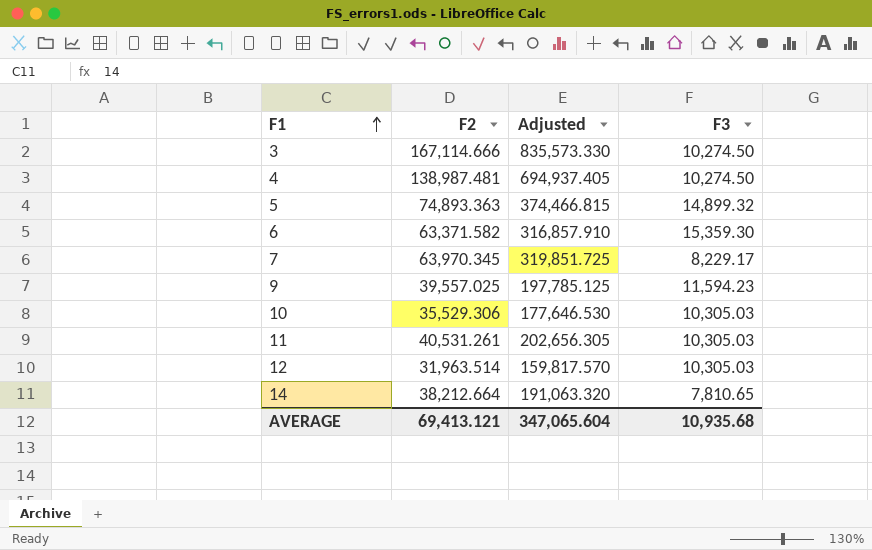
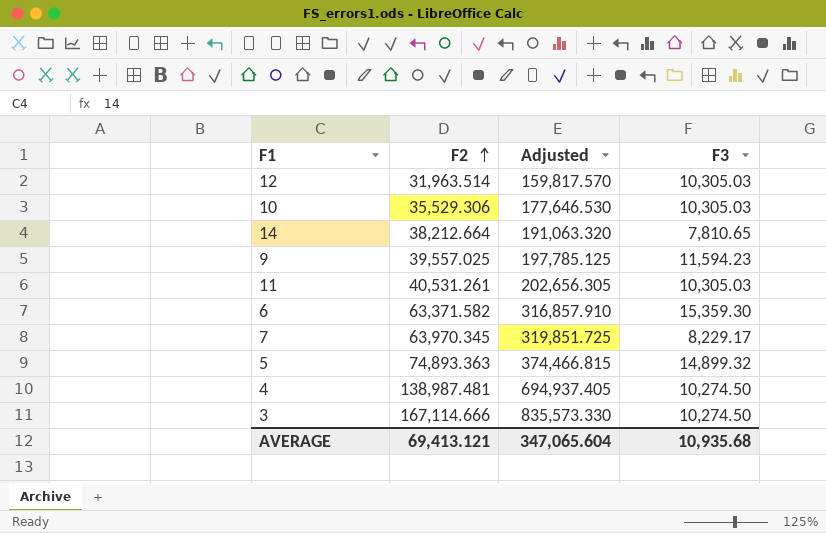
row order: F1 ascending -> F2 ascending

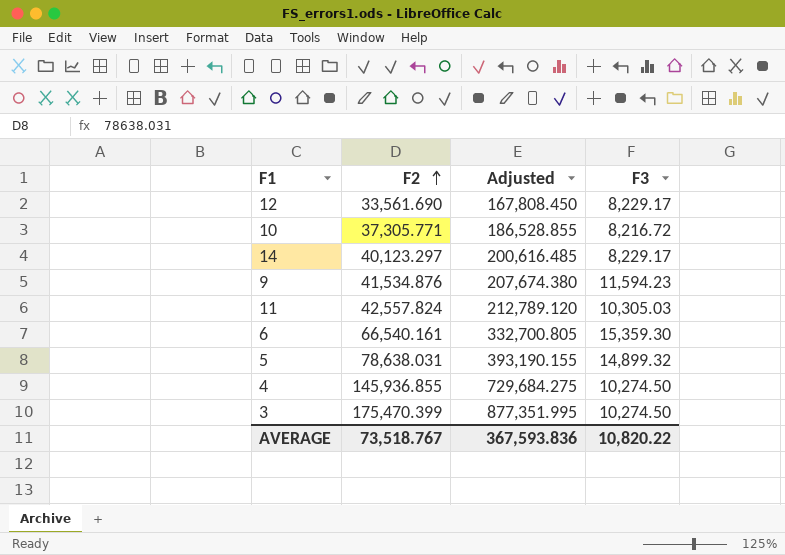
row 7: 63,970.345 | 319,851.725 | 8,229.17 -> none
12 | F2: 31,963.514 -> 33,561.690
12 | Adjusted: 159,817.570 -> 167,808.450
12 | F3: 10,305.03 -> 8,229.17
10 | F2: 35,529.306 -> 37,305.771
10 | Adjusted: 177,646.530 -> 186,528.855
10 | F3: 10,305.03 -> 8,216.72
14 | F2: 38,212.664 -> 40,123.297
14 | Adjusted: 191,063.320 -> 200,616.485
14 | F3: 7,810.65 -> 8,229.17
9 | F2: 39,557.025 -> 41,534.876
9 | Adjusted: 197,785.125 -> 207,674.380
11 | F2: 40,531.261 -> 42,557.824
11 | Adjusted: 202,656.305 -> 212,789.120
6 | F2: 63,371.582 -> 66,540.161
6 | Adjusted: 316,857.910 -> 332,700.805
5 | F2: 74,893.363 -> 78,638.031
5 | Adjusted: 374,466.815 -> 393,190.155
4 | F2: 138,987.481 -> 145,936.855
4 | Adjusted: 694,937.405 -> 729,684.275
3 | F2: 167,114.666 -> 175,470.399
3 | Adjusted: 835,573.330 -> 877,351.995
AVERAGE | F2: 69,413.121 -> 73,518.767
AVERAGE | Adjusted: 347,065.604 -> 367,593.836
AVERAGE | F3: 10,935.68 -> 10,820.22

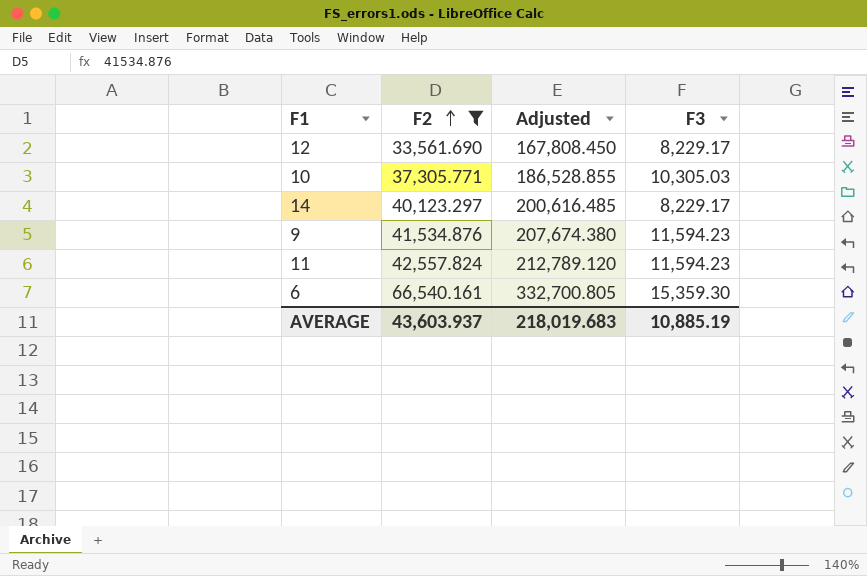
filter: none -> F2 <= 66,540.161
10 | F3: 8,216.72 -> 10,305.03
11 | F3: 10,305.03 -> 11,594.23
AVERAGE | F2: 73,518.767 -> 43,603.937
AVERAGE | Adjusted: 367,593.836 -> 218,019.683
AVERAGE | F3: 10,820.22 -> 10,885.19

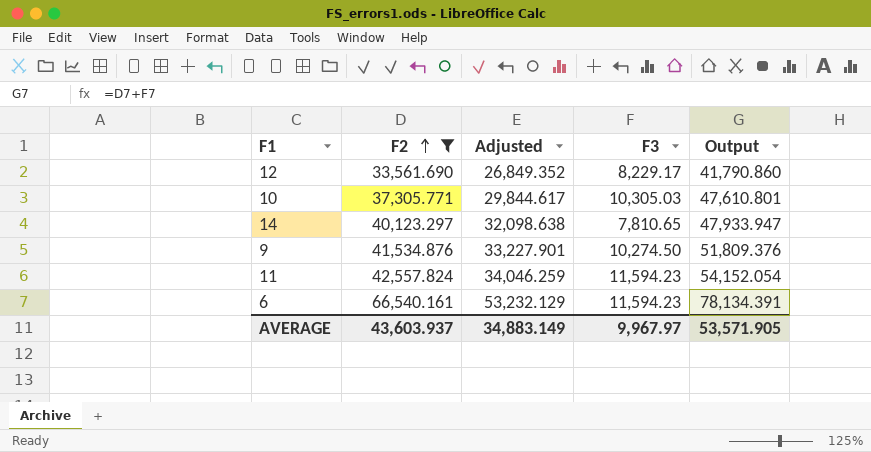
column Adjusted | formula: [F2] * 5 -> [F2] * 0.8
column Output | formula: none -> [F2] + [F3]
14 | F3: 8,229.17 -> 7,810.65
9 | F3: 11,594.23 -> 10,274.50
6 | F3: 15,359.30 -> 11,594.23
AVERAGE | Adjusted: 218,019.683 -> 34,883.149
AVERAGE | F3: 10,885.19 -> 9,967.97

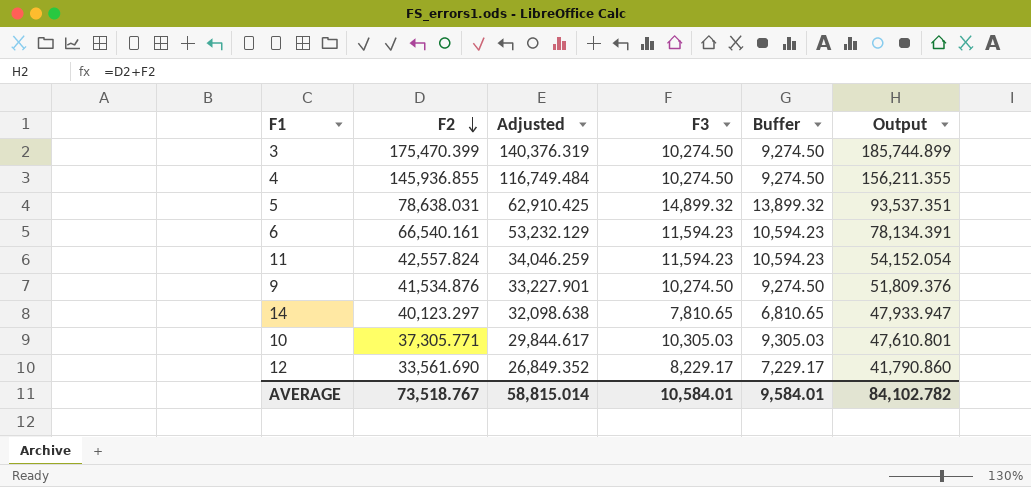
filter: F2 <= 66,540.161 -> none
row order: F2 ascending -> F2 descending
column Buffer | formula: none -> [F3] - 1000
AVERAGE | F2: 43,603.937 -> 73,518.767
AVERAGE | Adjusted: 34,883.149 -> 58,815.014
AVERAGE | F3: 9,967.97 -> 10,584.01
AVERAGE | Output: 53,571.905 -> 84,102.782

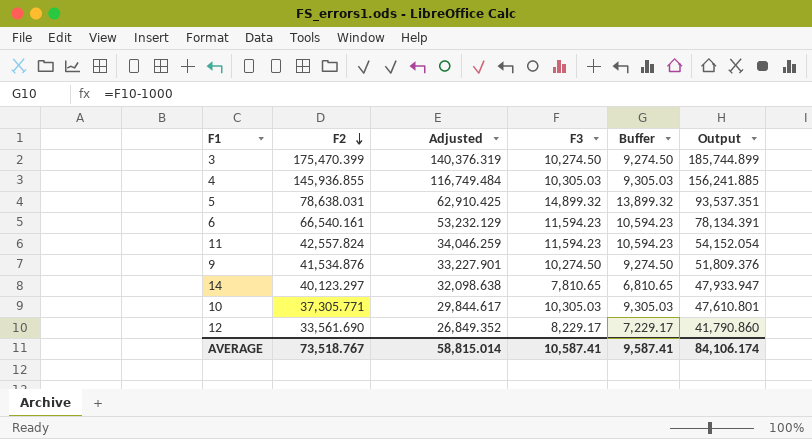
4 | F3: 10,274.50 -> 10,305.03
4 | Buffer: 9,274.50 -> 9,305.03
4 | Output: 156,211.355 -> 156,241.885
AVERAGE | F3: 10,584.01 -> 10,587.41
AVERAGE | Buffer: 9,584.01 -> 9,587.41
AVERAGE | Output: 84,102.782 -> 84,106.174

